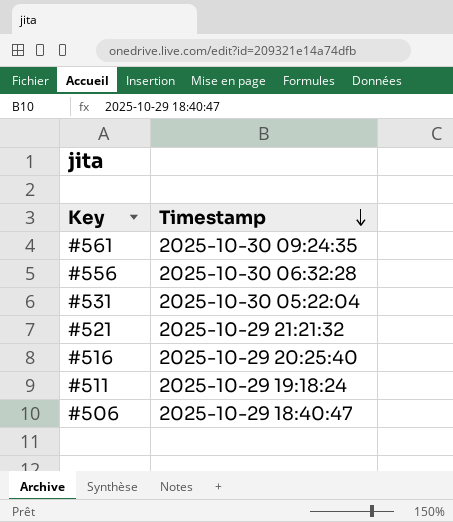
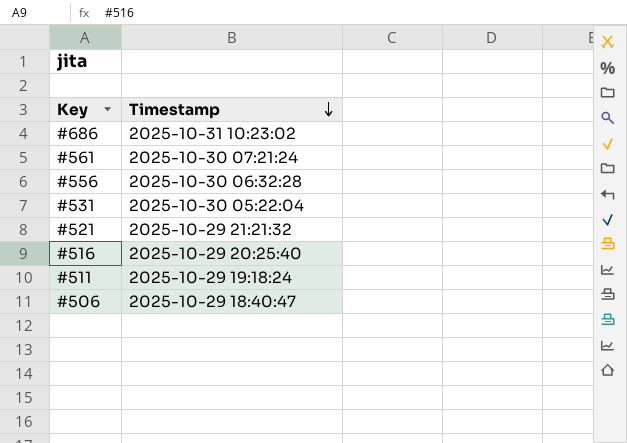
row #686: none -> 2025-10-31 10:23:02
#561 | Timestamp: 2025-10-30 09:24:35 -> 2025-10-30 07:21:24

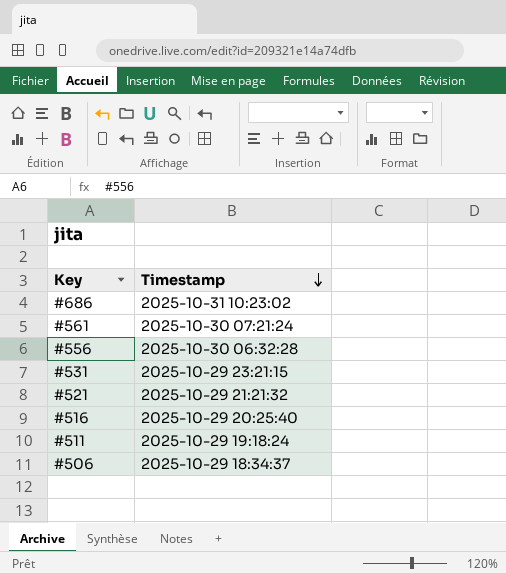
#531 | Timestamp: 2025-10-30 05:22:04 -> 2025-10-29 23:21:15
#506 | Timestamp: 2025-10-29 18:40:47 -> 2025-10-29 18:34:37

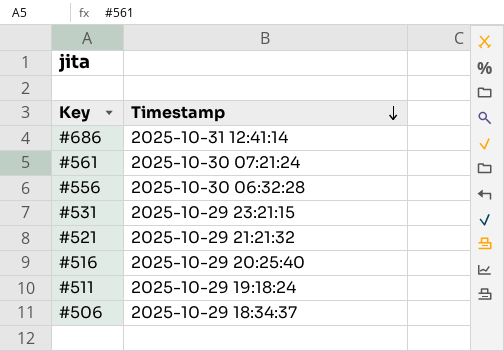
#686 | Timestamp: 2025-10-31 10:23:02 -> 2025-10-31 12:41:14

